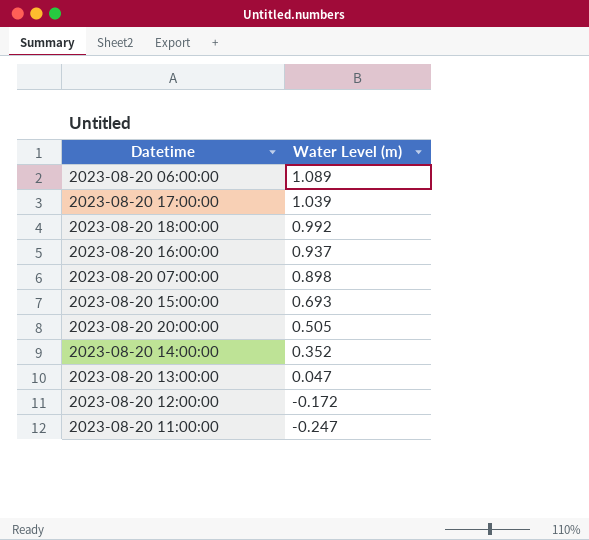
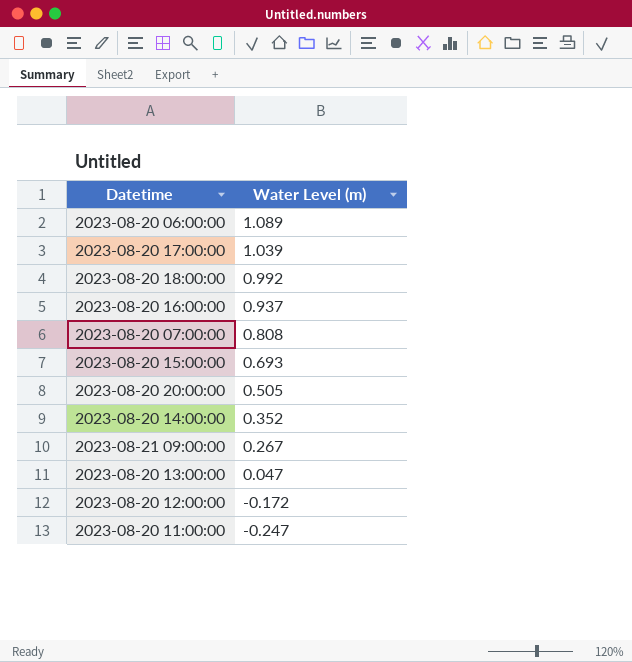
2023-08-20 07:00:00 | Water Level (m): 0.898 -> 0.808
row 2023-08-21 09:00:00: none -> 0.267

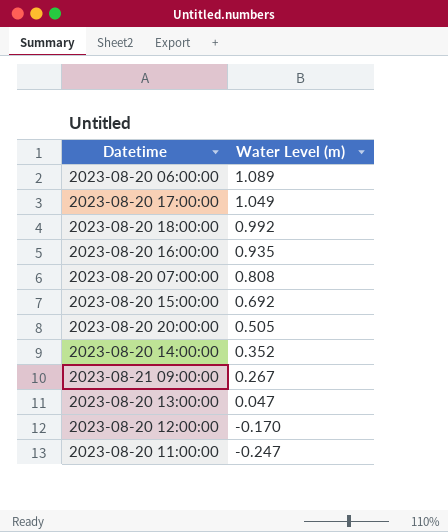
2023-08-20 17:00:00 | Water Level (m): 1.039 -> 1.049
2023-08-20 16:00:00 | Water Level (m): 0.937 -> 0.935
2023-08-20 15:00:00 | Water Level (m): 0.693 -> 0.692
2023-08-20 12:00:00 | Water Level (m): -0.172 -> -0.170

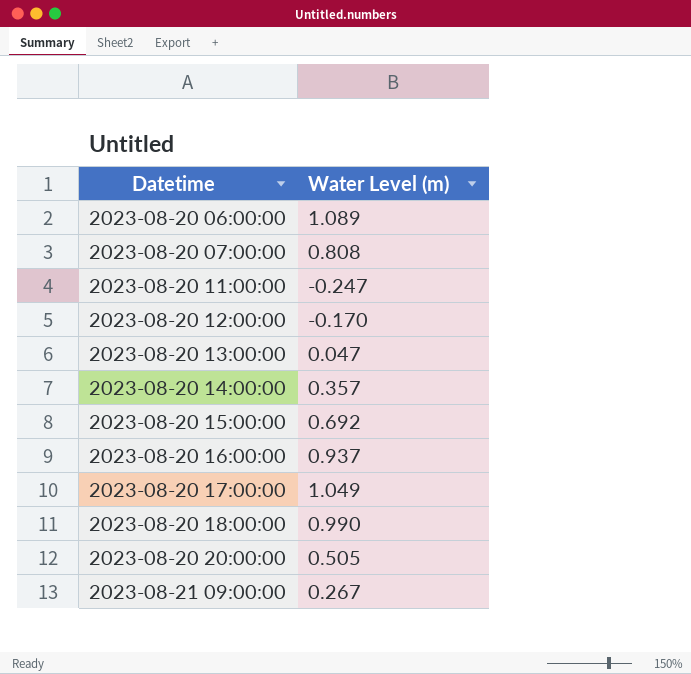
row order: Water Level (m) descending -> Datetime ascending
2023-08-20 14:00:00 | Water Level (m): 0.352 -> 0.357
2023-08-20 16:00:00 | Water Level (m): 0.935 -> 0.937
2023-08-20 18:00:00 | Water Level (m): 0.992 -> 0.990

